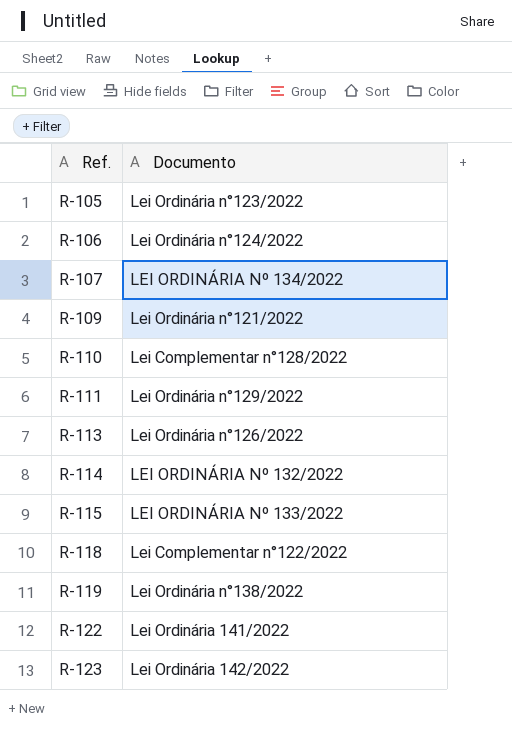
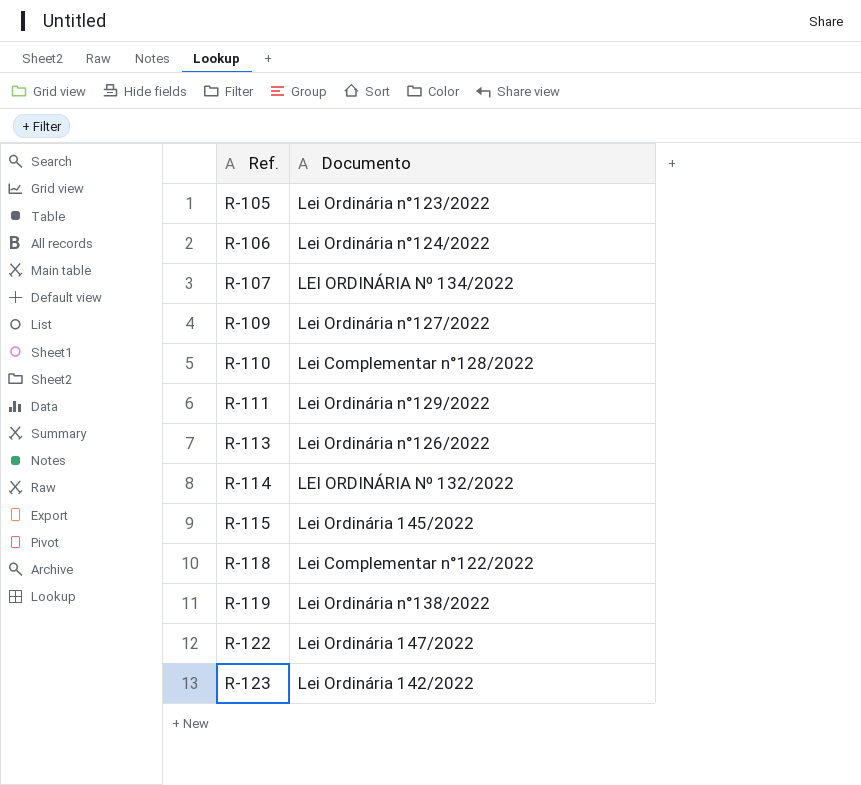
R-109 | Documento: Lei Ordinária n°121/2022 -> Lei Ordinária n°127/2022
R-115 | Documento: LEI ORDINÁRIA Nº 133/2022 -> Lei Ordinária 145/2022
R-122 | Documento: Lei Ordinária 141/2022 -> Lei Ordinária 147/2022

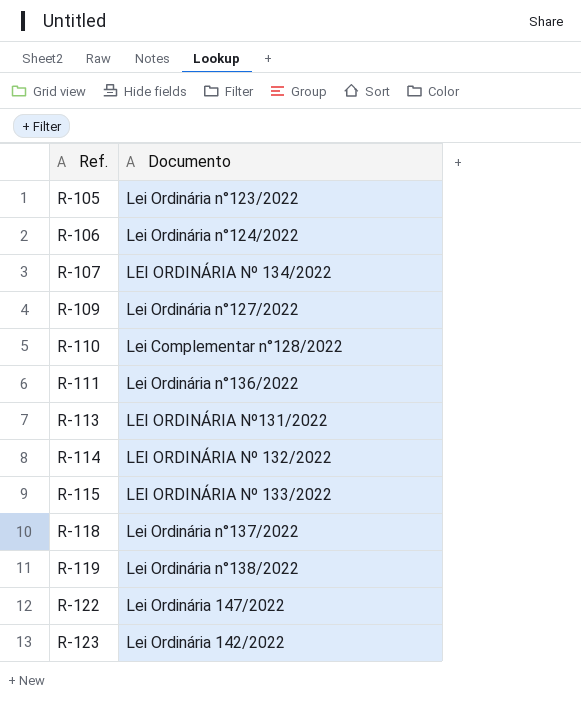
R-111 | Documento: Lei Ordinária n°129/2022 -> Lei Ordinária n°136/2022
R-113 | Documento: Lei Ordinária n°126/2022 -> LEI ORDINÁRIA Nº131/2022
R-115 | Documento: Lei Ordinária 145/2022 -> LEI ORDINÁRIA Nº 133/2022
R-118 | Documento: Lei Complementar n°122/2022 -> Lei Ordinária n°137/2022

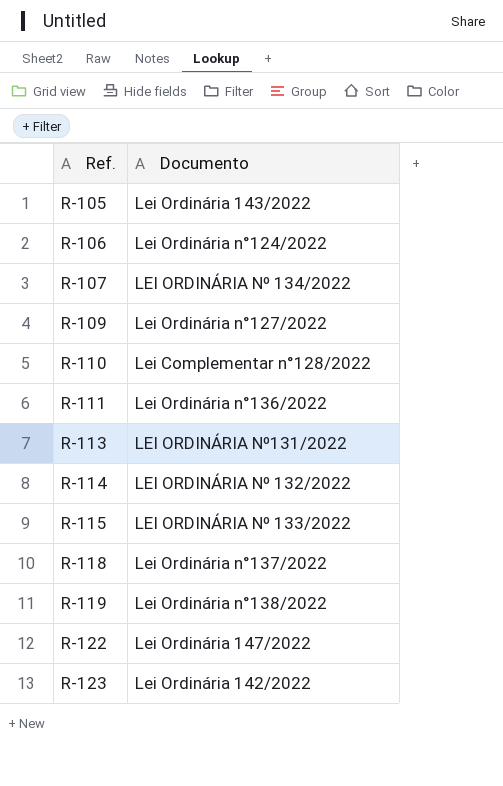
R-105 | Documento: Lei Ordinária n°123/2022 -> Lei Ordinária 143/2022

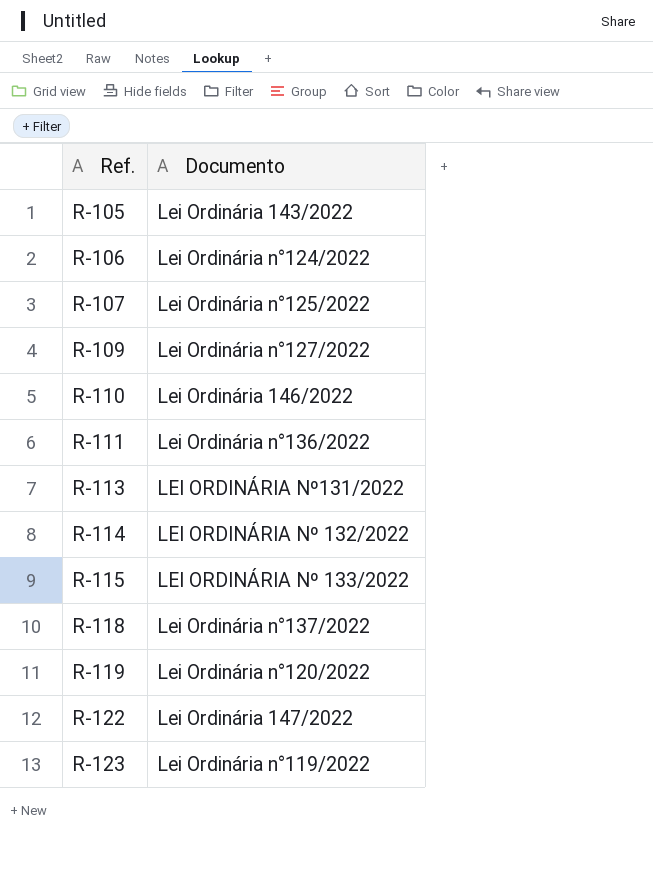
R-107 | Documento: LEI ORDINÁRIA Nº 134/2022 -> Lei Ordinária n°125/2022
R-110 | Documento: Lei Complementar n°128/2022 -> Lei Ordinária 146/2022
R-119 | Documento: Lei Ordinária n°138/2022 -> Lei Ordinária n°120/2022
R-123 | Documento: Lei Ordinária 142/2022 -> Lei Ordinária n°119/2022

